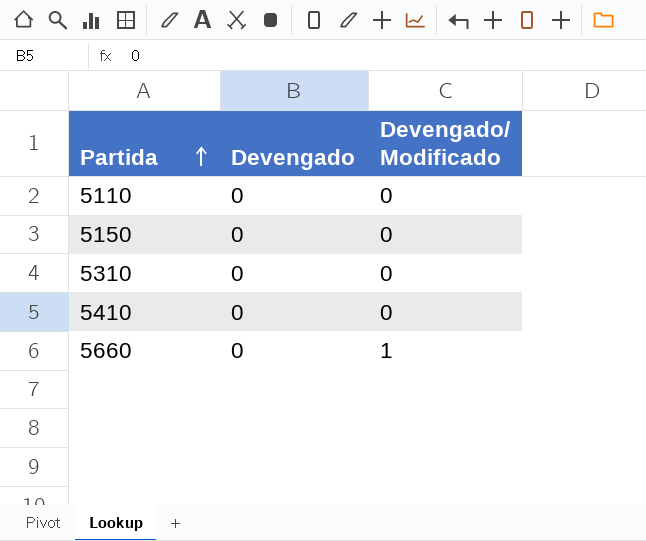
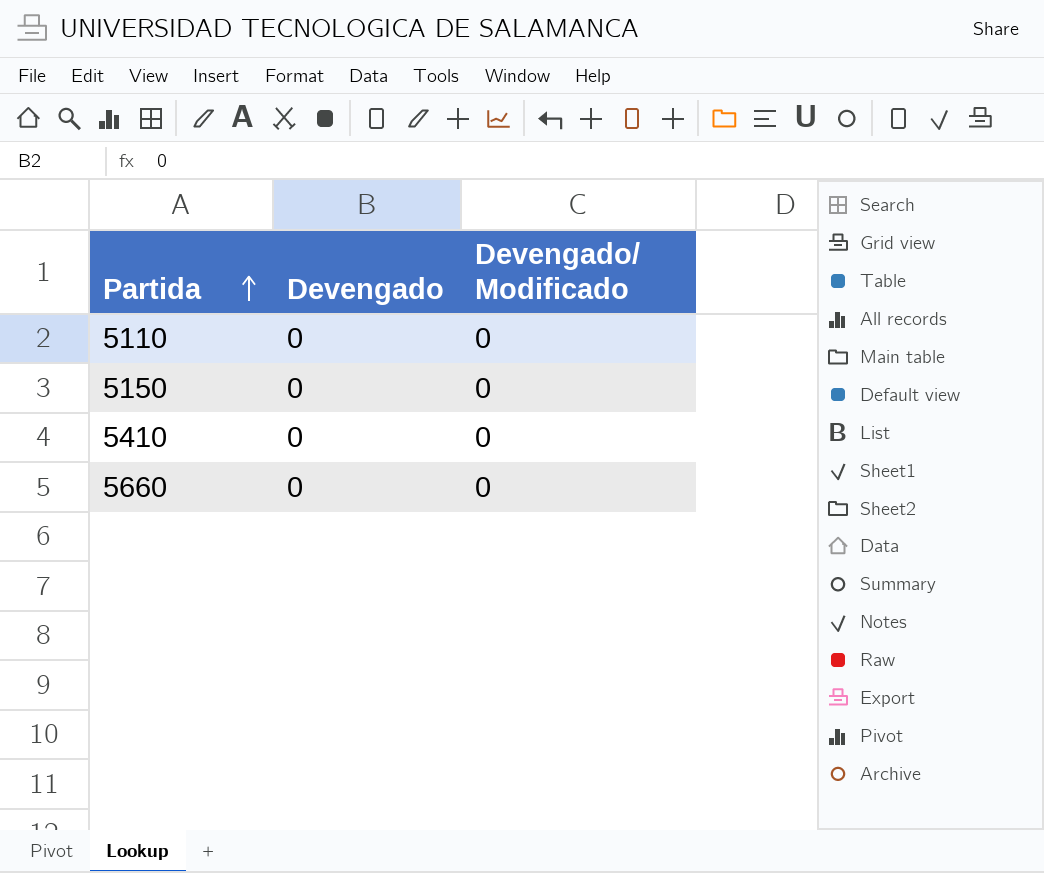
row 5310: 0 | 0 -> none
5660 | Devengado/ Modificado: 1 -> 0

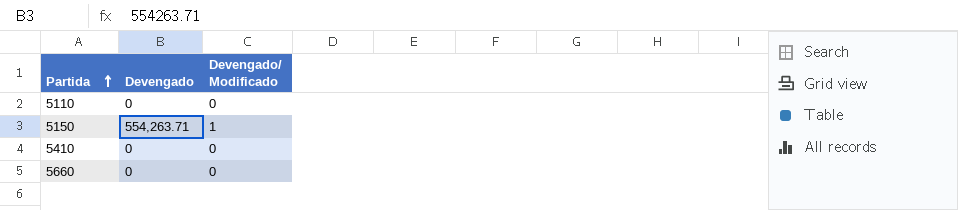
5150 | Devengado: 0 -> 554,263.71
5150 | Devengado/ Modificado: 0 -> 1

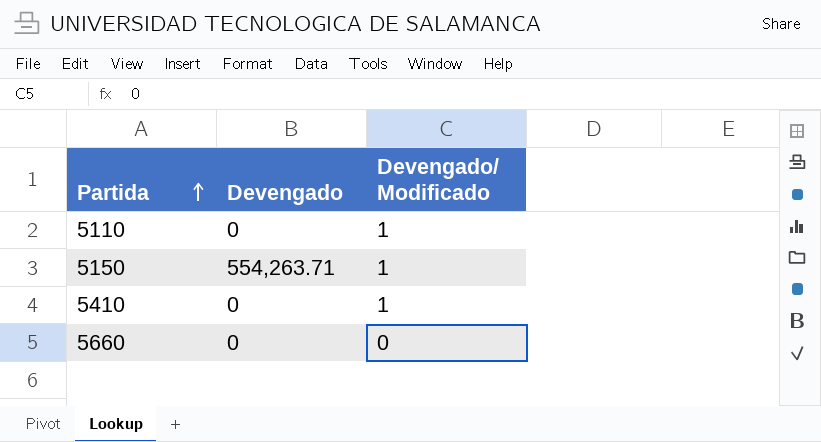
5110 | Devengado/ Modificado: 0 -> 1
5410 | Devengado/ Modificado: 0 -> 1

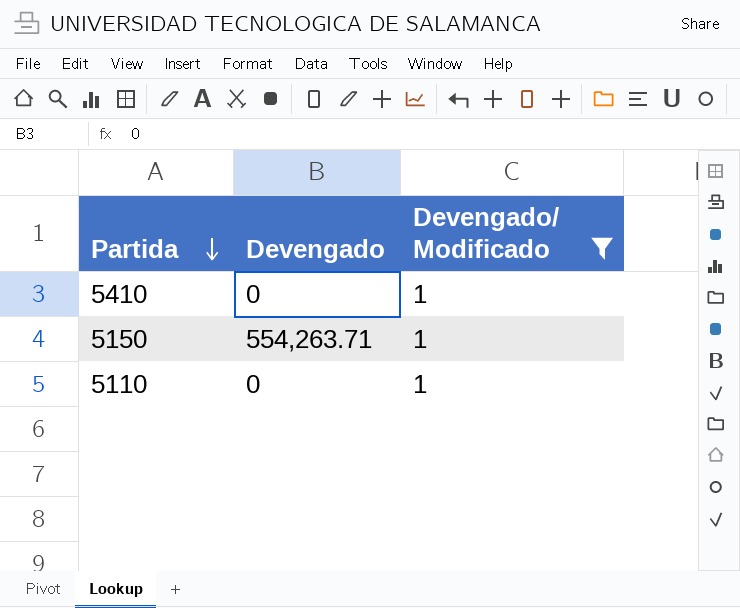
filter: none -> Devengado/ Modificado = 1
row order: Partida ascending -> Partida descending

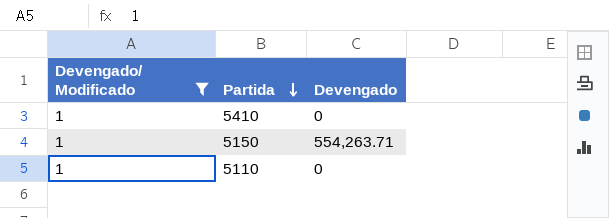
column Devengado/ Modificado | position: 3 -> 1

